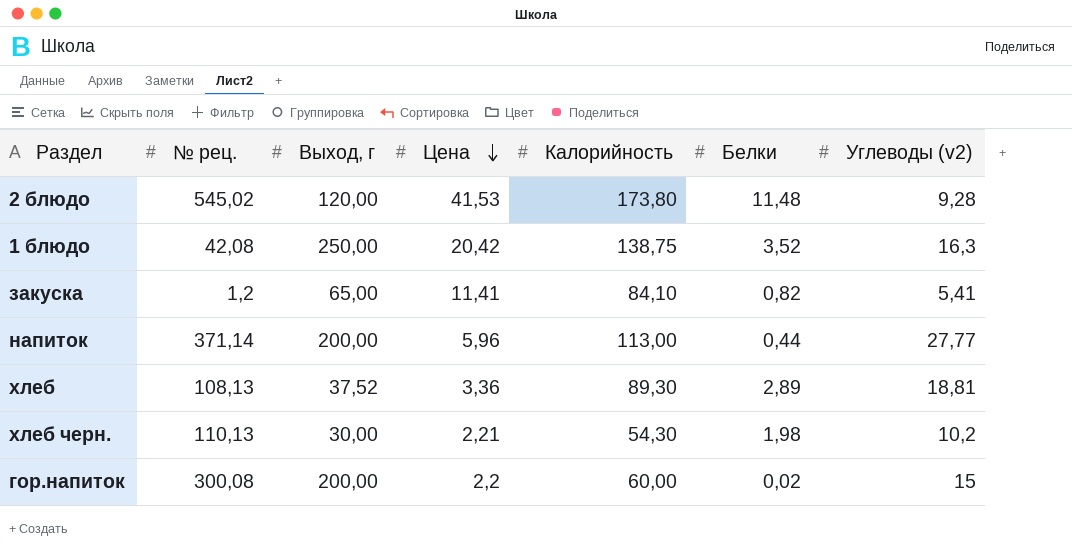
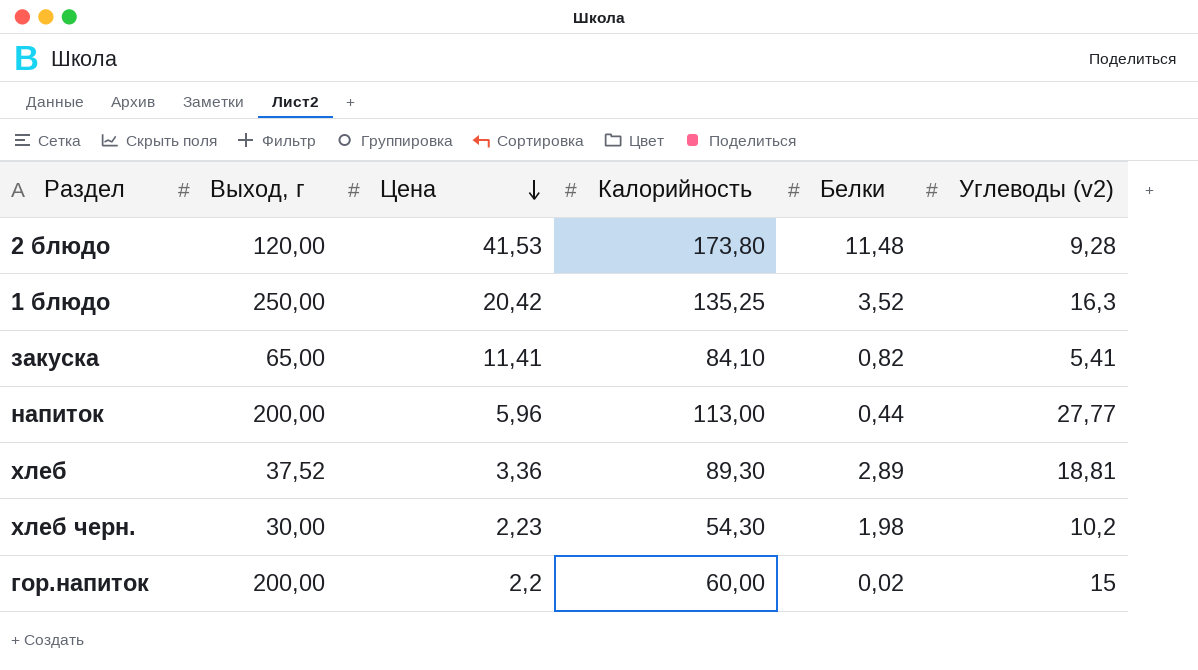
column № рец. | position: 2 -> none
1 блюдо | Калорийность: 138,75 -> 135,25
хлеб черн. | Цена: 2,21 -> 2,23

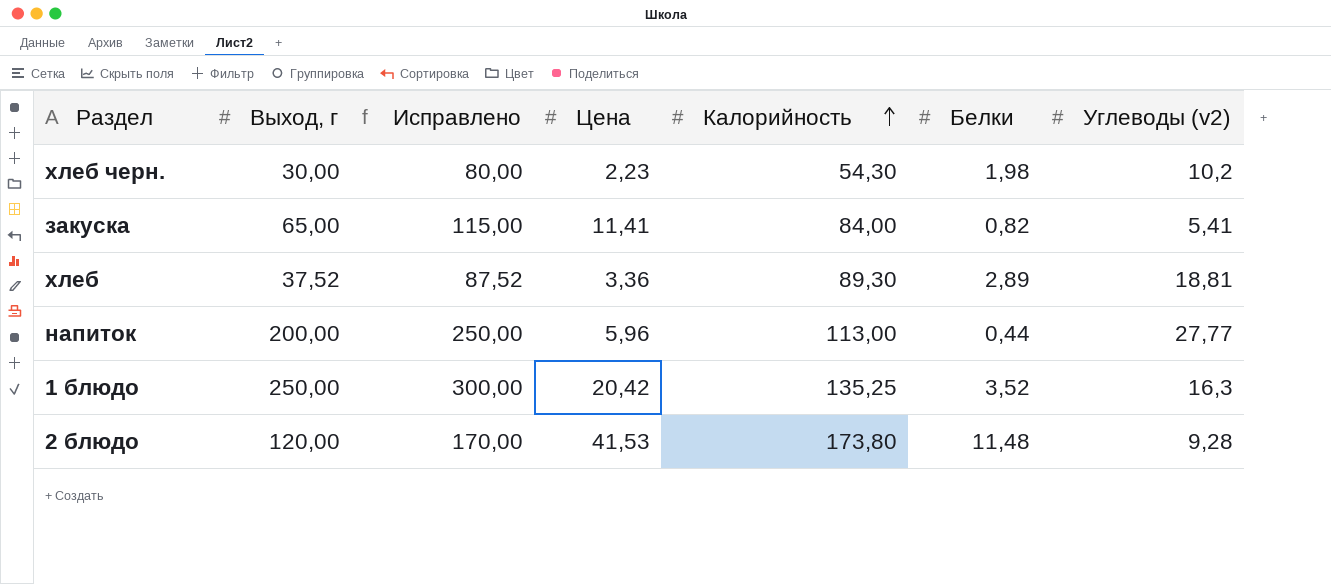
row order: Цена descending -> Калорийность ascending
column Исправлено | formula: none -> [Выход, г] + 50
row гор.напиток: 200,00 | 2,2 | 60,00 | 0,02 | 15 -> none
закуска | Калорийность: 84,10 -> 84,00

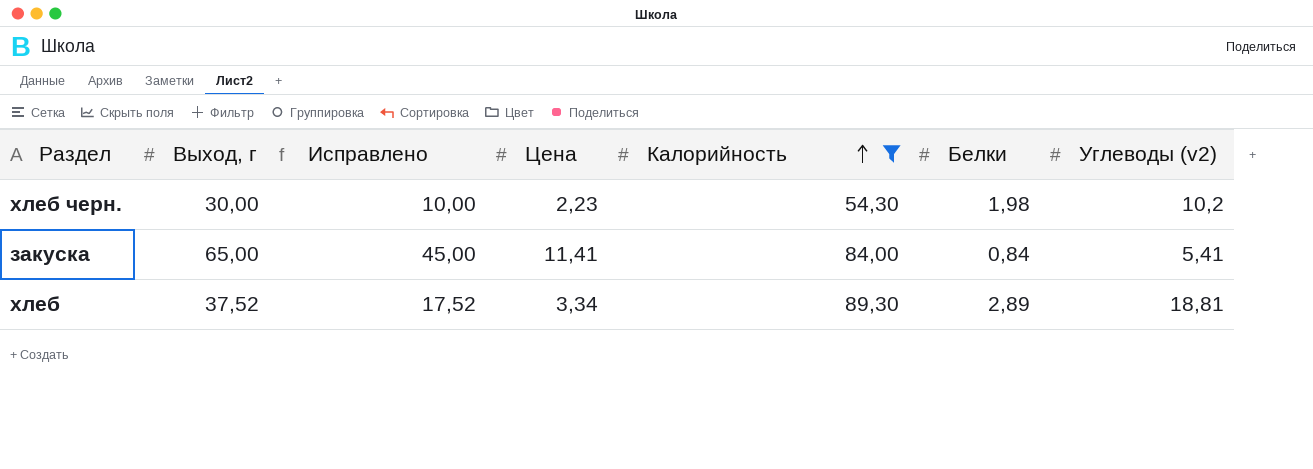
filter: none -> Калорийность <= 89,30
column Исправлено | formula: [Выход, г] + 50 -> [Выход, г] - 20
закуска | Белки: 0,82 -> 0,84
хлеб | Цена: 3,36 -> 3,34

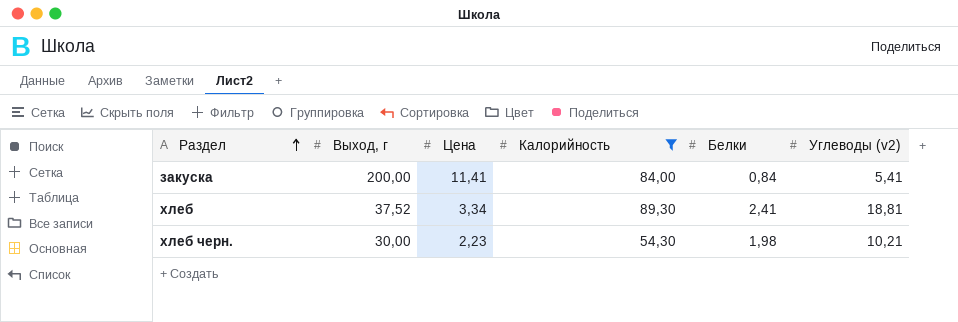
row order: Калорийность ascending -> Раздел ascending
column Исправлено | formula: [Выход, г] - 20 -> none
закуска | Выход, г: 65,00 -> 200,00
хлеб | Белки: 2,89 -> 2,41
хлеб черн. | Углеводы (v2): 10,2 -> 10,21

